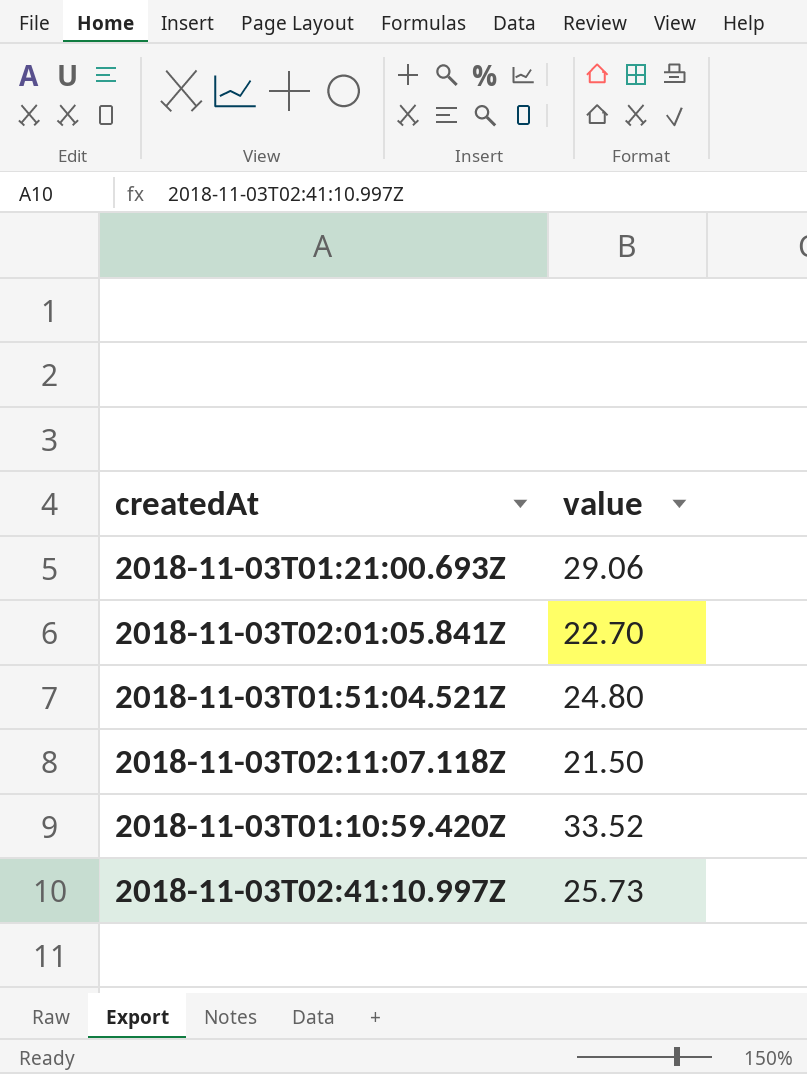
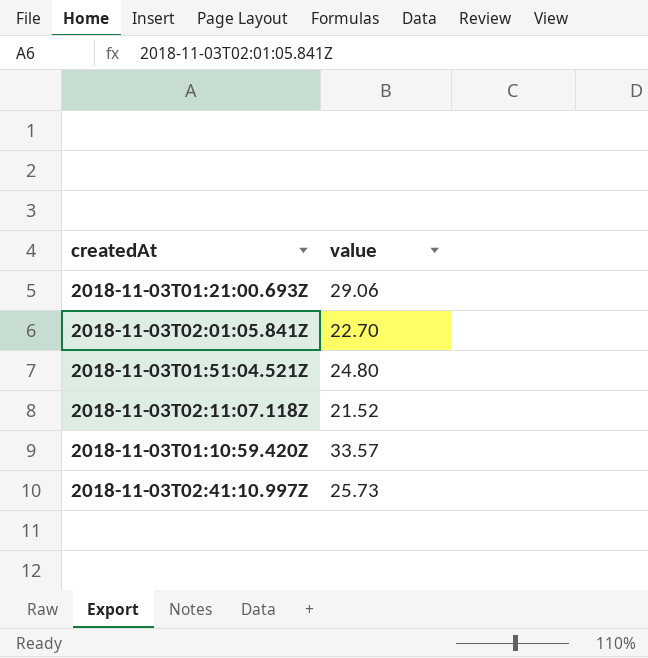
2018-11-03T02:11:07.118Z | value: 21.50 -> 21.52
2018-11-03T01:10:59.420Z | value: 33.52 -> 33.57

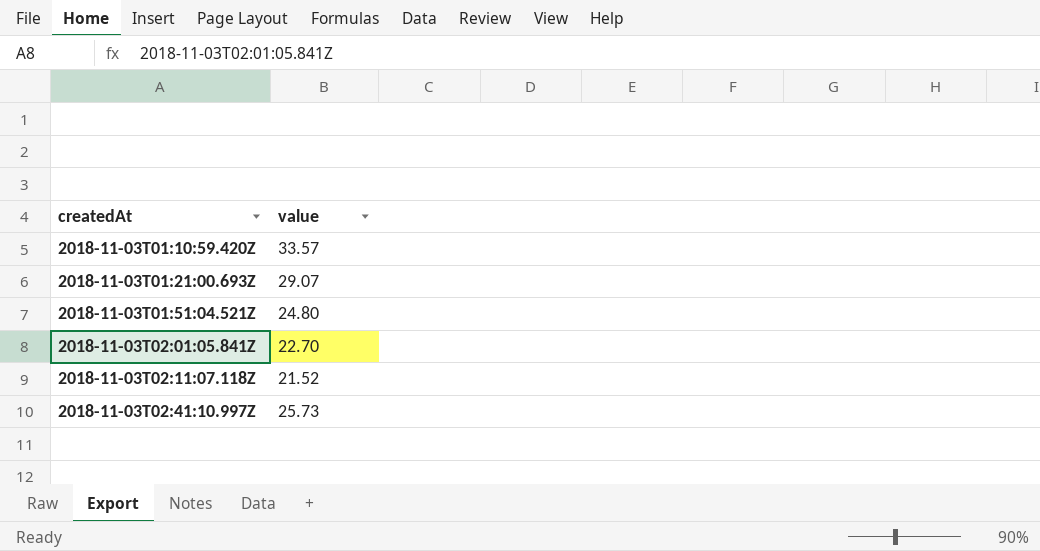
row order: none -> createdAt ascending
2018-11-03T01:21:00.693Z | value: 29.06 -> 29.07

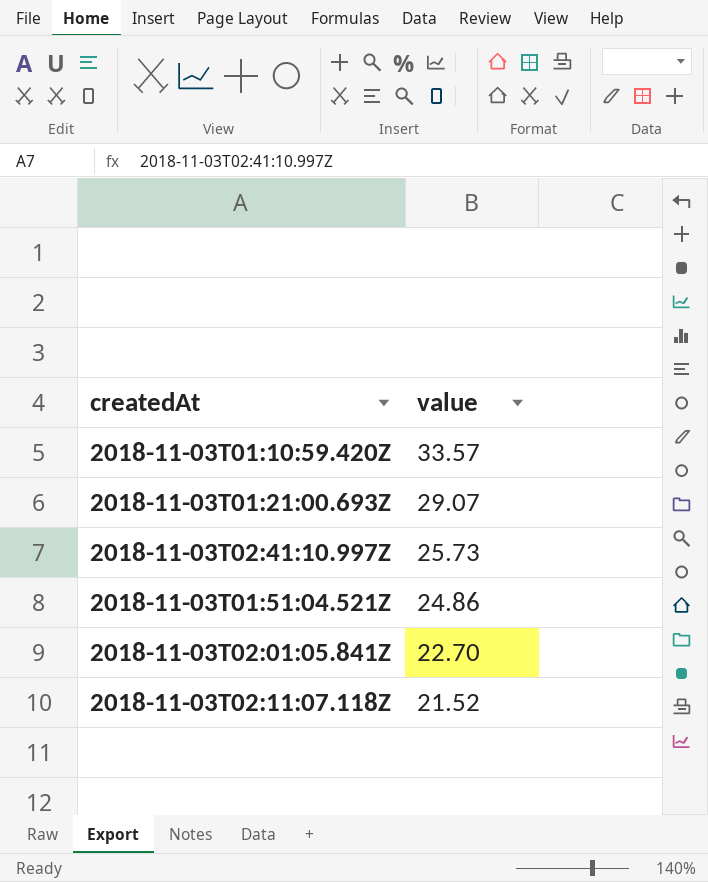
row order: createdAt ascending -> value descending
2018-11-03T01:51:04.521Z | value: 24.80 -> 24.86

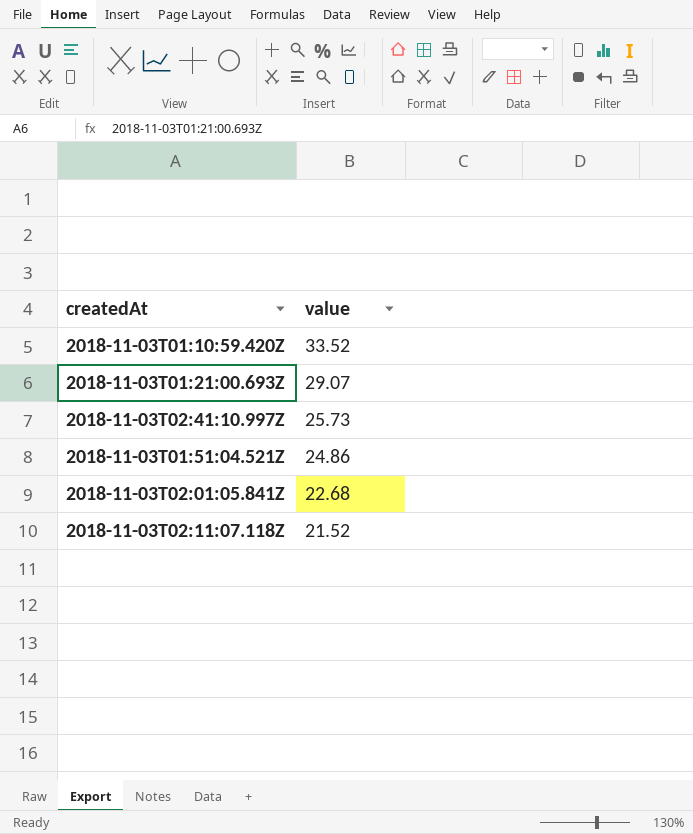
2018-11-03T01:10:59.420Z | value: 33.57 -> 33.52
2018-11-03T02:01:05.841Z | value: 22.70 -> 22.68

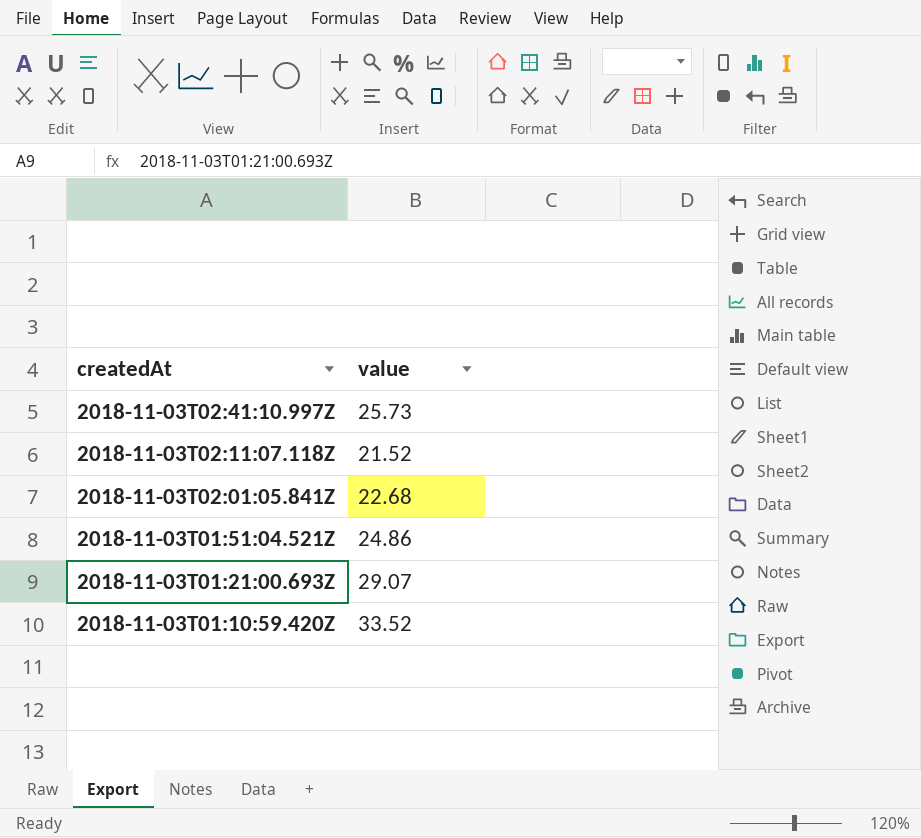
row order: value descending -> createdAt descending

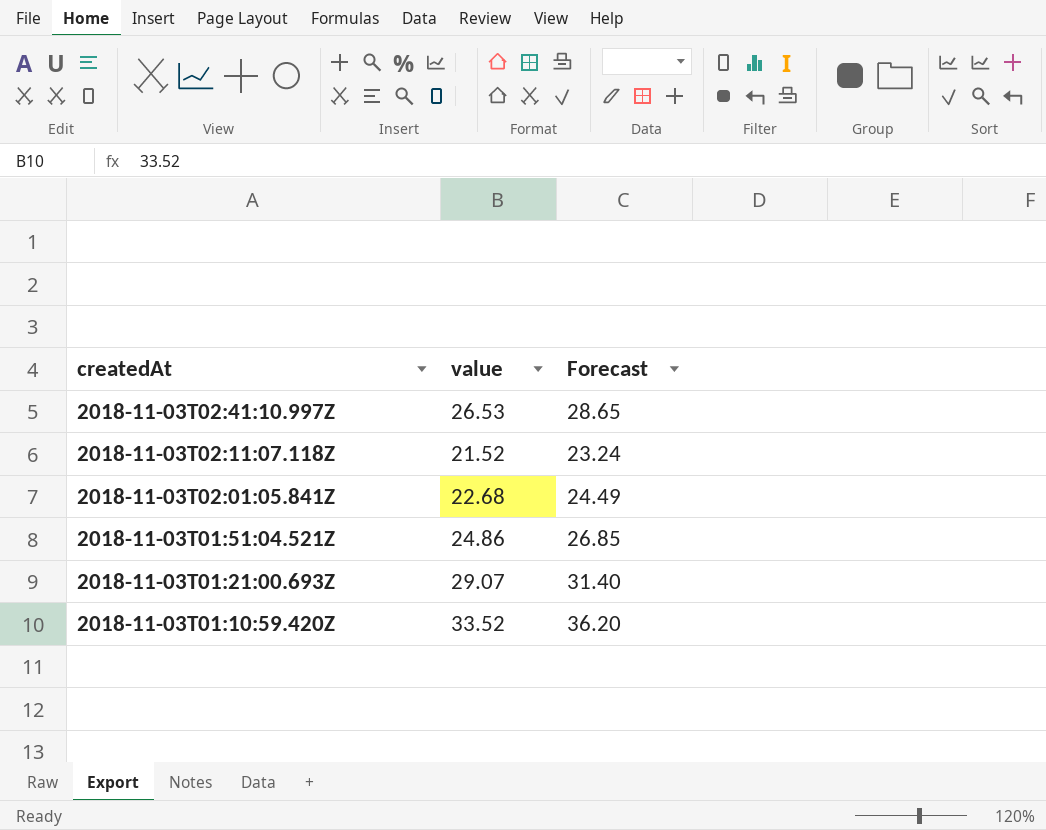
column Forecast | formula: none -> [value] * 1.08
2018-11-03T02:41:10.997Z | value: 25.73 -> 26.53

